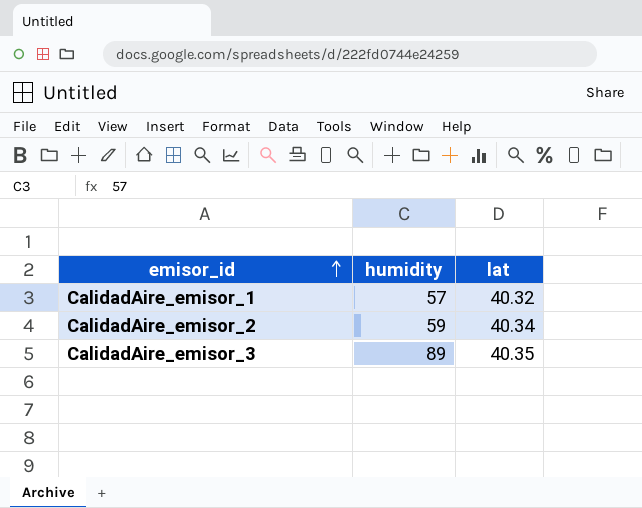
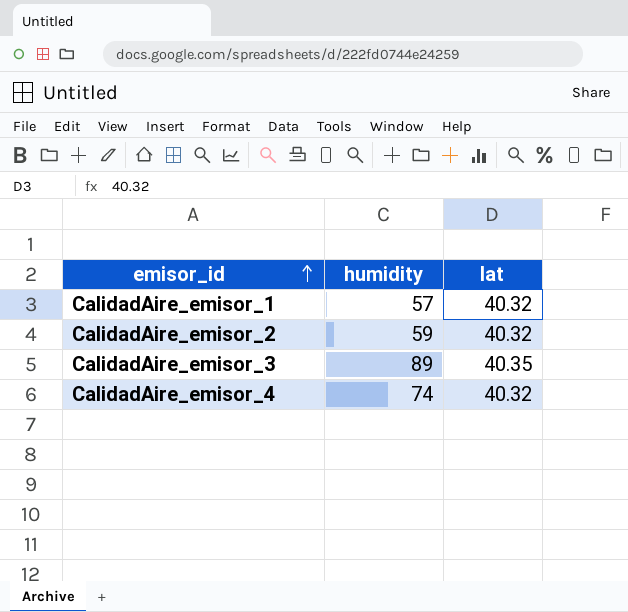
CalidadAire_emisor_2 | lat: 40.34 -> 40.32
row CalidadAire_emisor_4: none -> 74 | 40.32

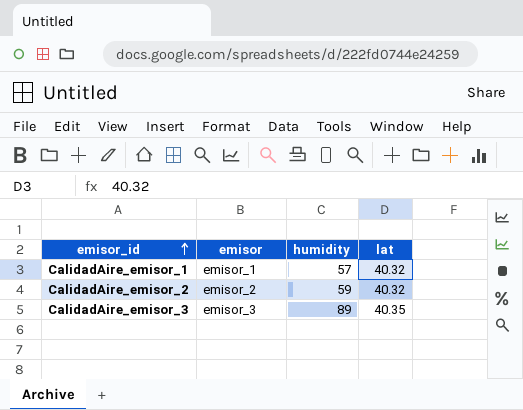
column emisor | position: none -> 2
row CalidadAire_emisor_4: 74 | 40.32 -> none

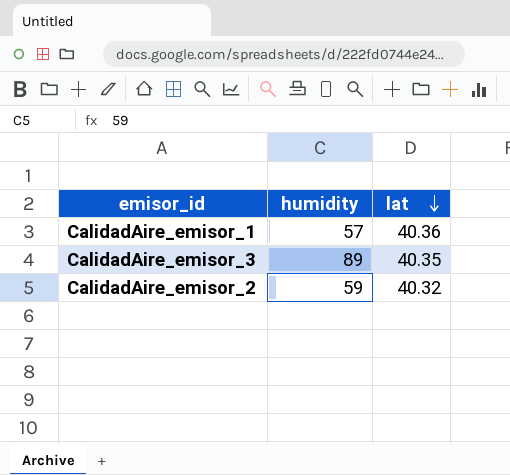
row order: emisor_id ascending -> lat descending
column emisor | position: 2 -> none
CalidadAire_emisor_1 | lat: 40.32 -> 40.36

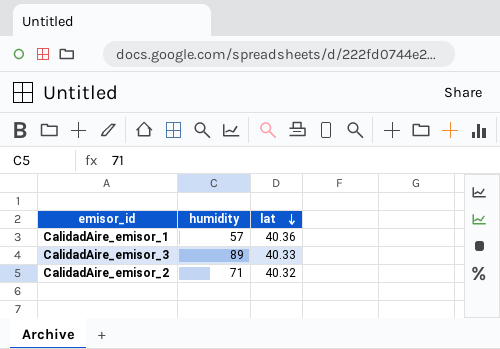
CalidadAire_emisor_3 | lat: 40.35 -> 40.33
CalidadAire_emisor_2 | humidity: 59 -> 71

